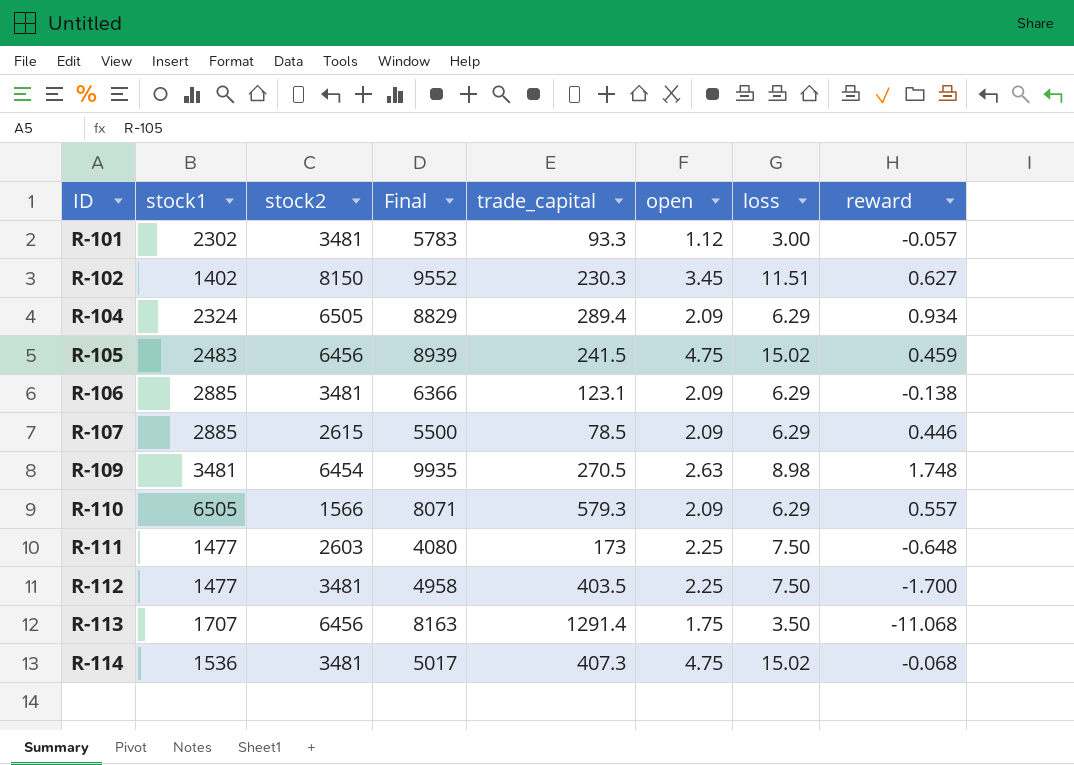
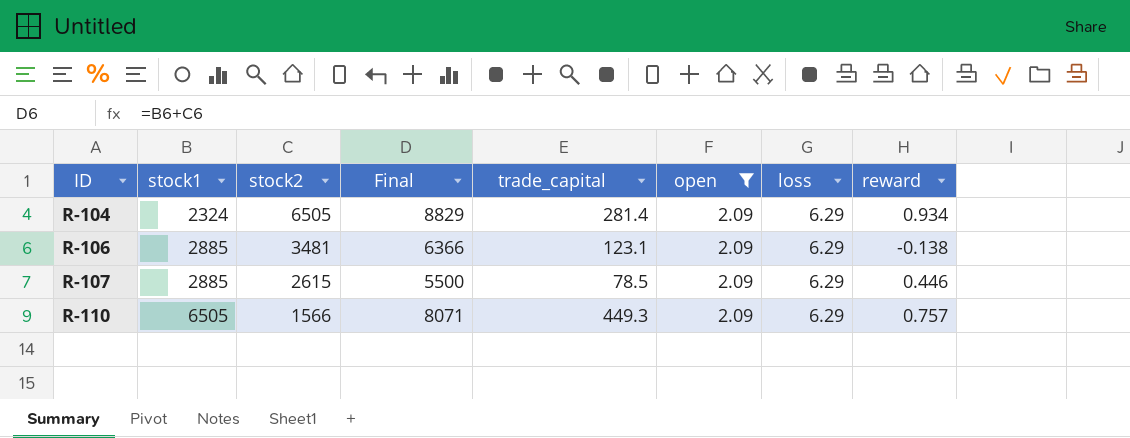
filter: none -> open = 2.09
R-104 | trade_capital: 289.4 -> 281.4
R-110 | trade_capital: 579.3 -> 449.3
R-110 | reward: 0.557 -> 0.757

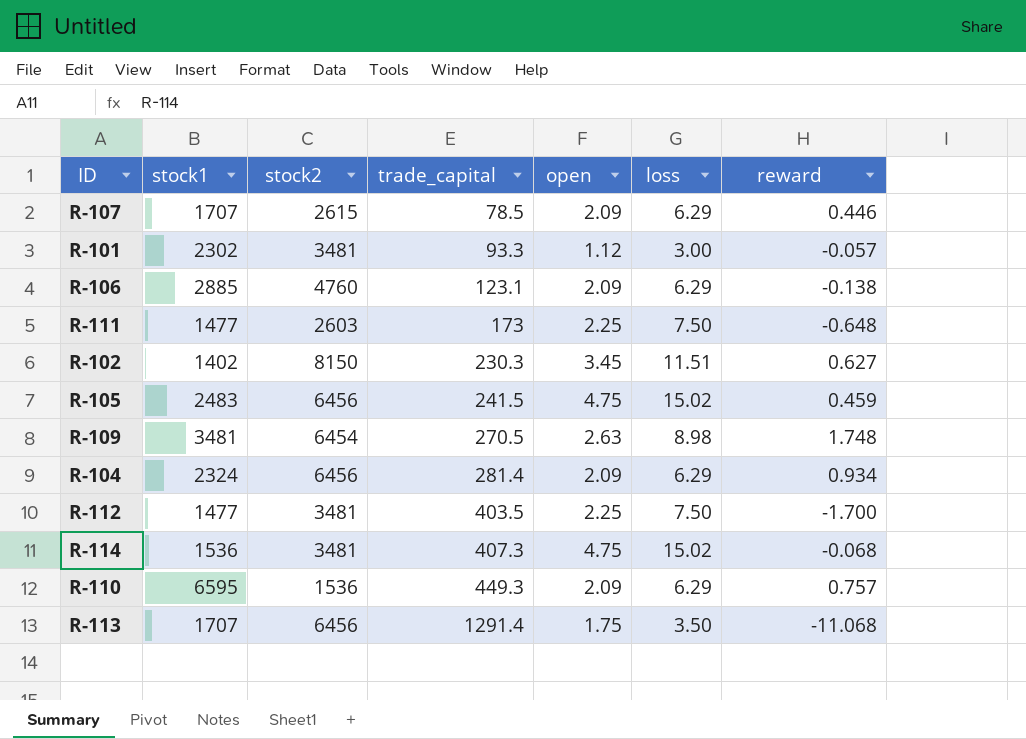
filter: open = 2.09 -> none
row order: ID ascending -> trade_capital ascending
column Final | formula: [stock1] + [stock2] -> none
R-107 | stock1: 2885 -> 1707
R-106 | stock2: 3481 -> 4760
R-104 | stock2: 6505 -> 6456
R-110 | stock1: 6505 -> 6595
R-110 | stock2: 1566 -> 1536

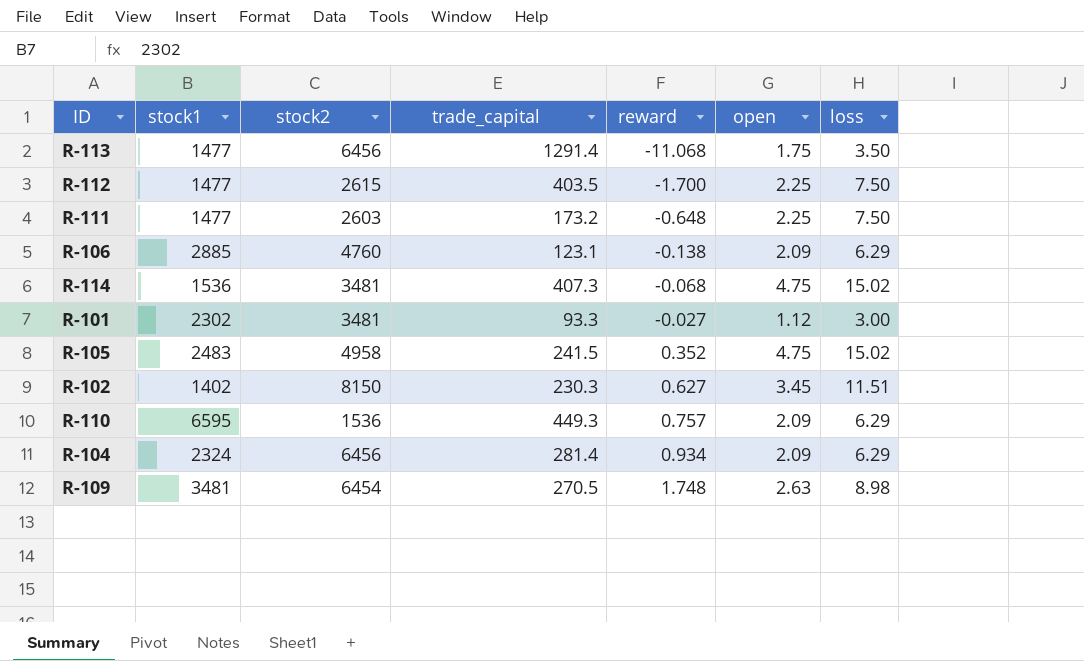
row order: trade_capital ascending -> reward ascending
column reward | position: 7 -> 5
row R-107: 1707 | 2615 | 78.5 | 2.09 | 6.29 | 0.446 -> none
R-113 | stock1: 1707 -> 1477
R-112 | stock2: 3481 -> 2615
R-111 | trade_capital: 173 -> 173.2
R-101 | reward: -0.057 -> -0.027
R-105 | stock2: 6456 -> 4958
R-105 | reward: 0.459 -> 0.352

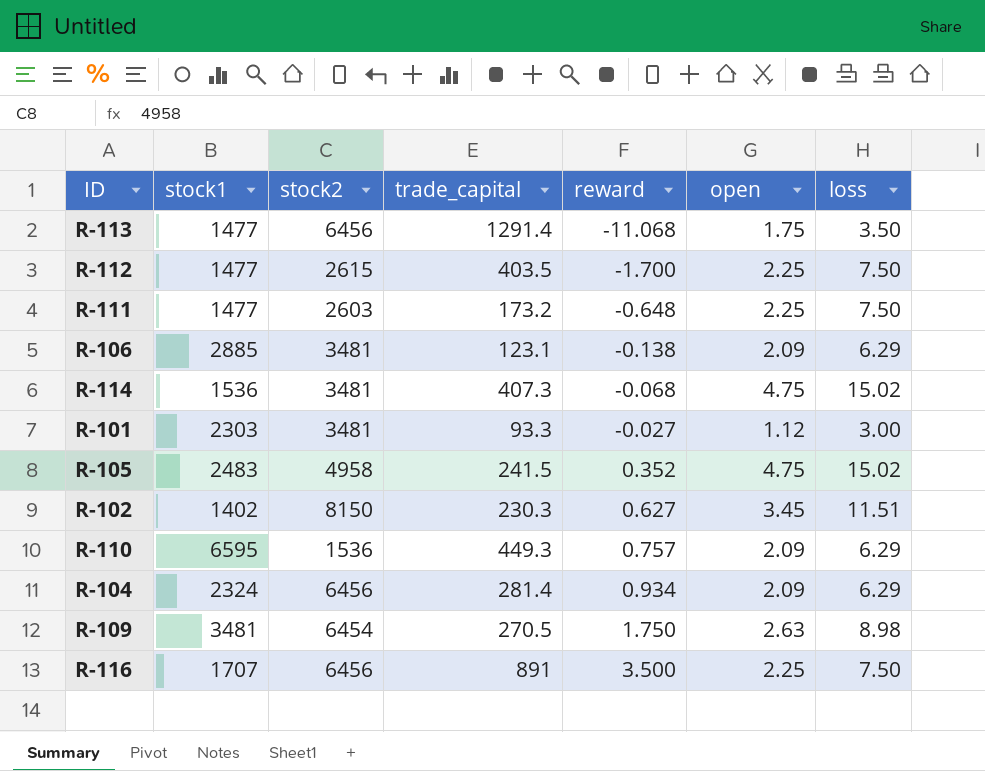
R-106 | stock2: 4760 -> 3481
R-101 | stock1: 2302 -> 2303
R-109 | reward: 1.748 -> 1.750
row R-116: none -> 1707 | 6456 | 891 | 3.500 | 2.25 | 7.50

